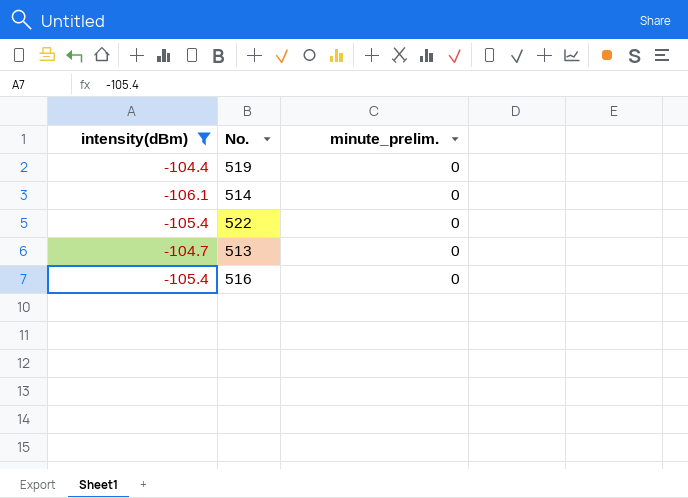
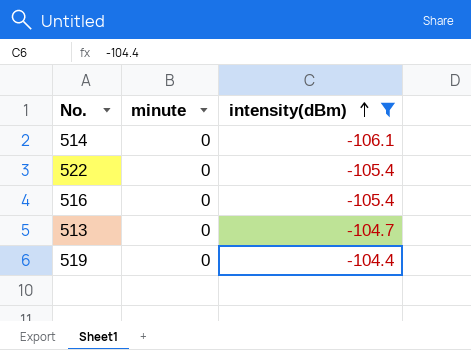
row order: none -> intensity(dBm) ascending
column name: minute_prelim. -> minute
column intensity(dBm) | position: 1 -> 3

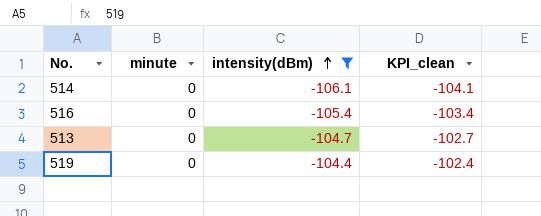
column KPI_clean | formula: none -> [intensity(dBm)] + 2
row 522: 0 | -105.4 -> none

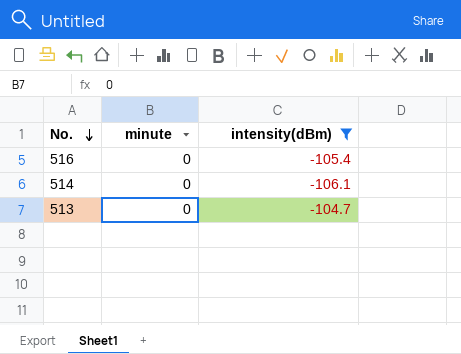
row order: intensity(dBm) ascending -> No. descending
column KPI_clean | formula: [intensity(dBm)] + 2 -> none
row 519: 0 | -104.4 | -102.4 -> none

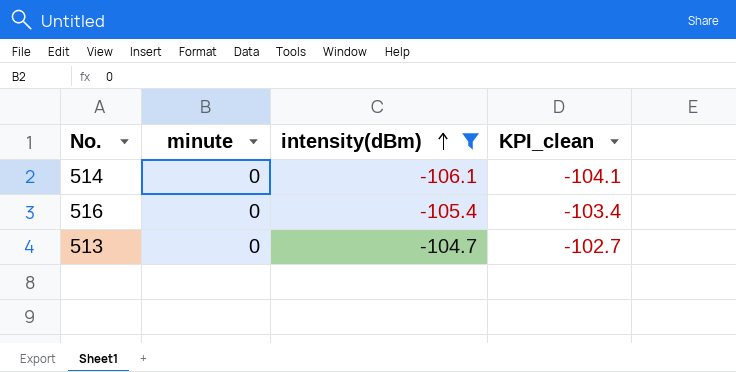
row order: No. descending -> intensity(dBm) ascending
column KPI_clean | formula: none -> [intensity(dBm)] + 2

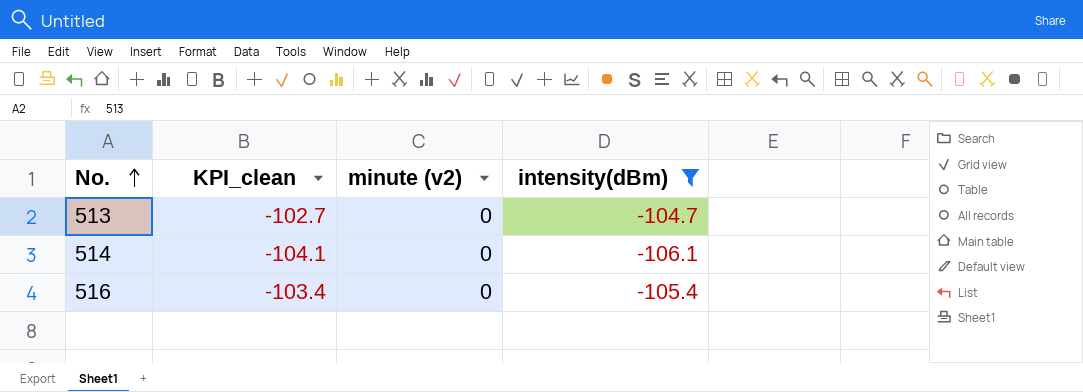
row order: intensity(dBm) ascending -> No. ascending
column KPI_clean | position: 4 -> 2
column name: minute -> minute (v2)

